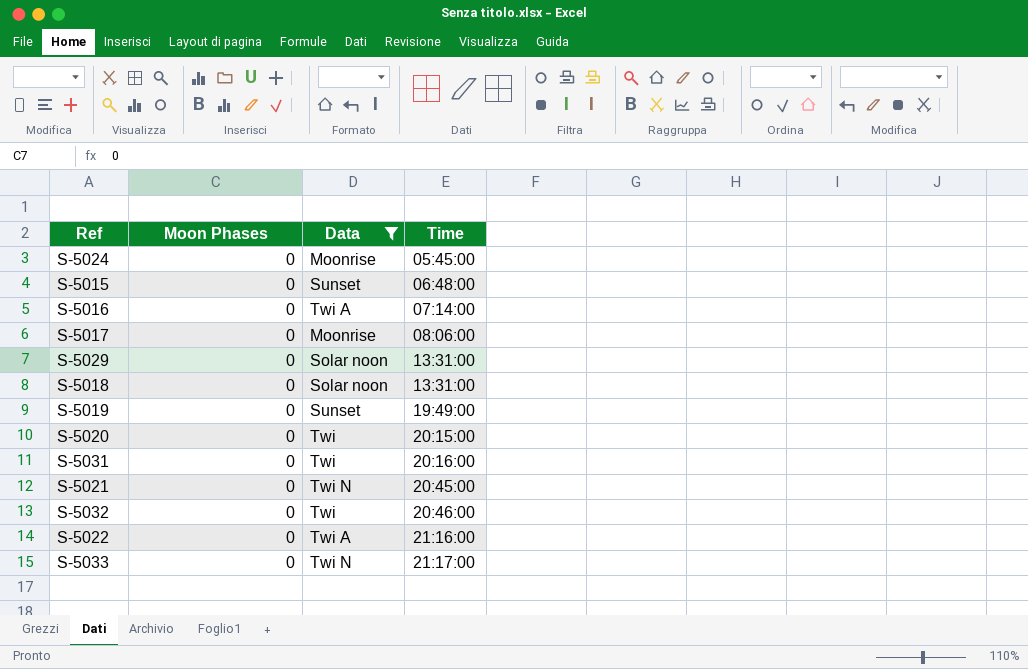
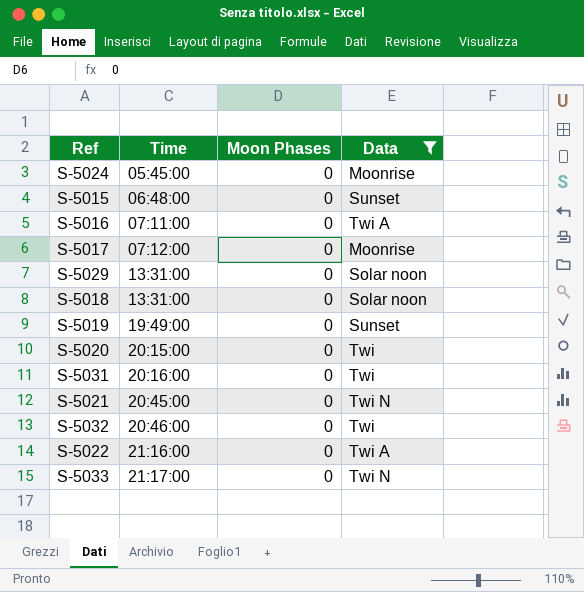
column Time | position: 4 -> 2
S-5016 | Time: 07:14:00 -> 07:11:00
S-5017 | Time: 08:06:00 -> 07:12:00

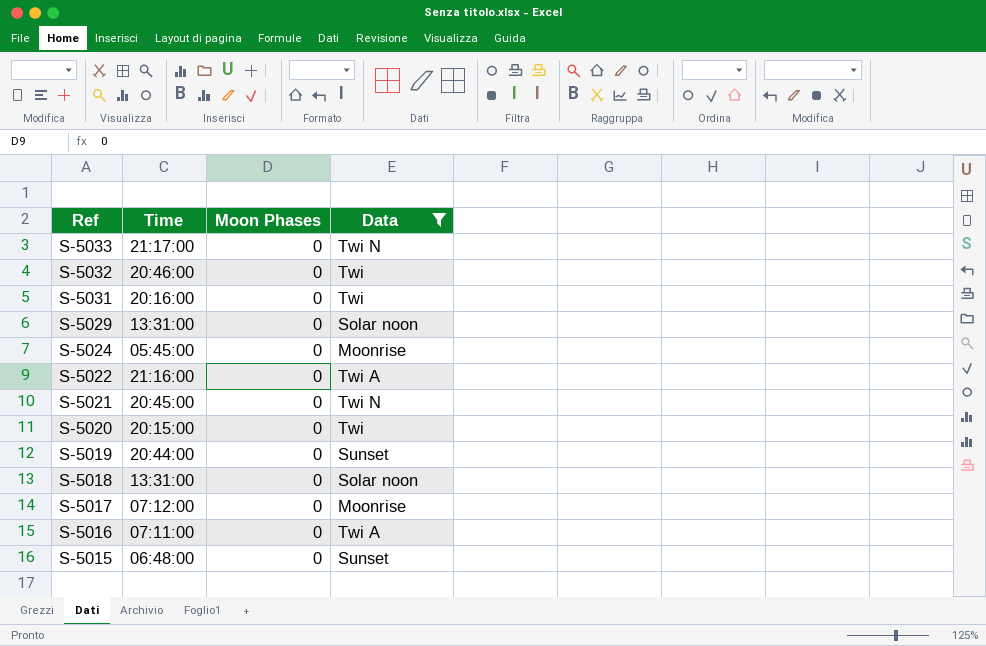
row order: Time ascending -> Ref descending
S-5019 | Time: 19:49:00 -> 20:44:00

